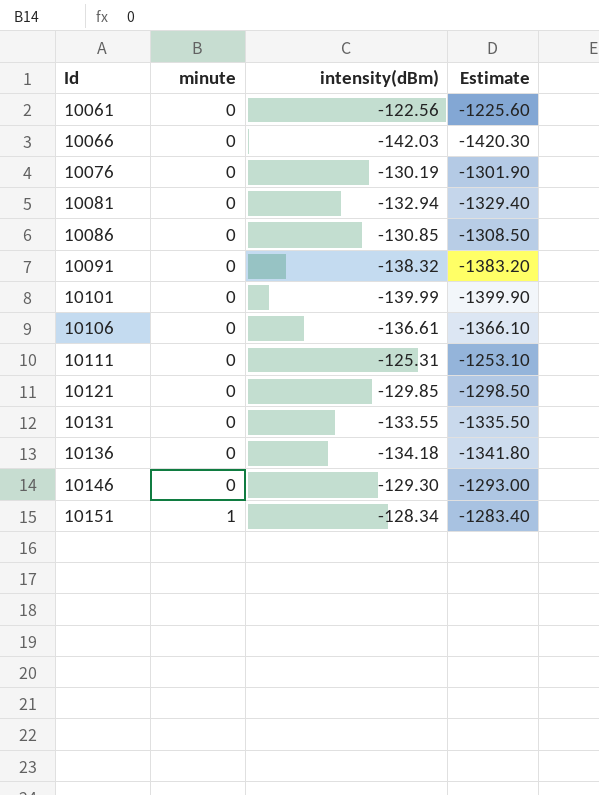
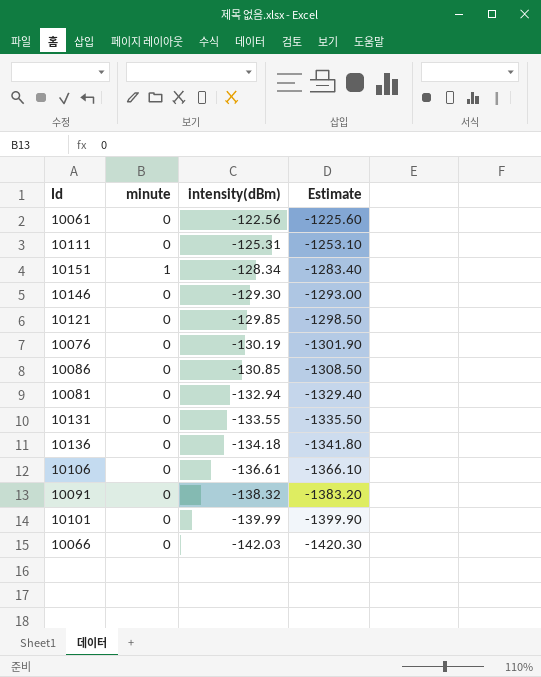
row order: Id ascending -> intensity(dBm) descending

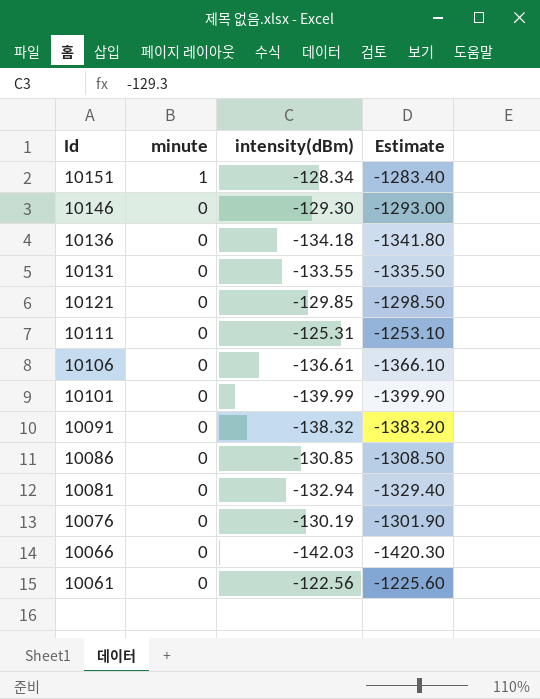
row order: intensity(dBm) descending -> Id descending

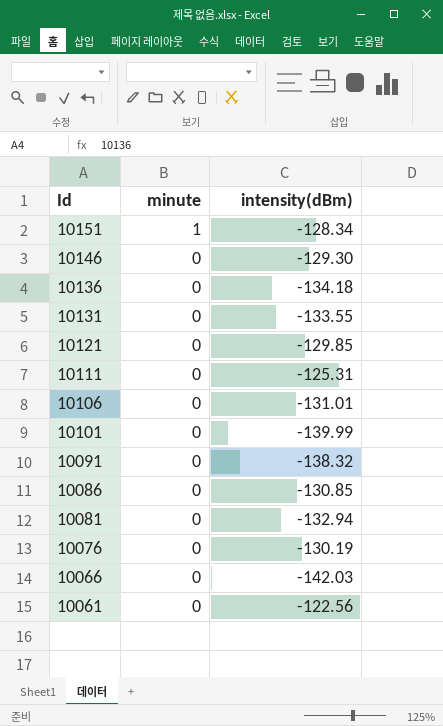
column Estimate | formula: [intensity(dBm)] * 10 -> none
10106 | intensity(dBm): -136.61 -> -131.01

